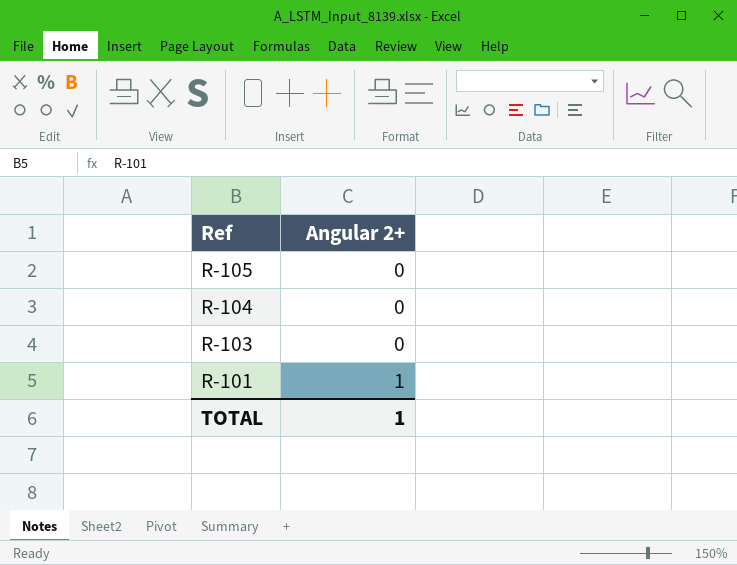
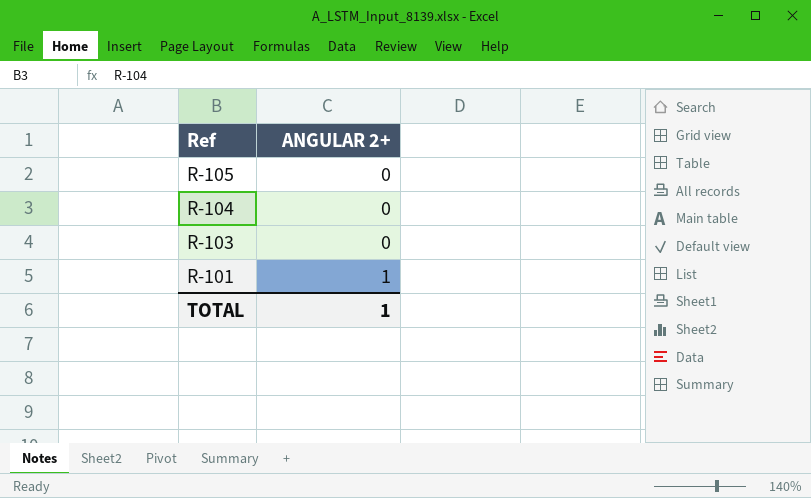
column name: Angular 2+ -> ANGULAR 2+

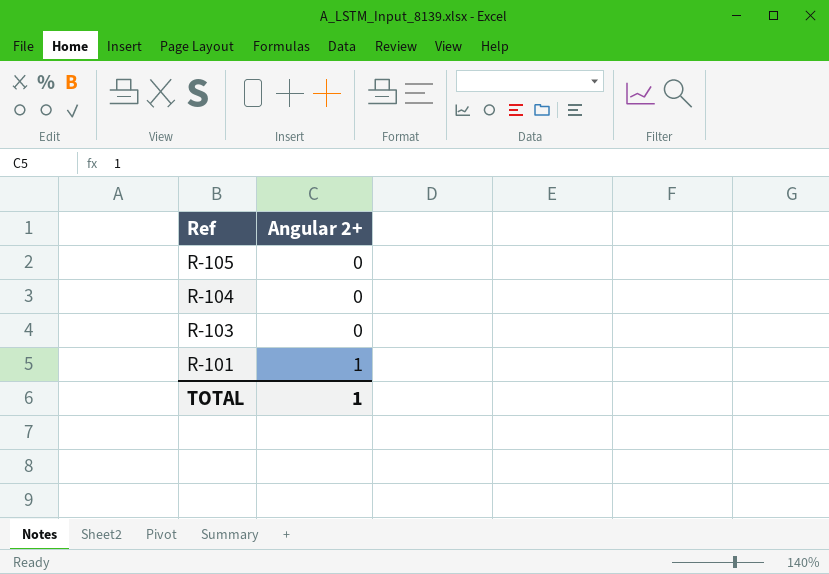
column name: ANGULAR 2+ -> Angular 2+

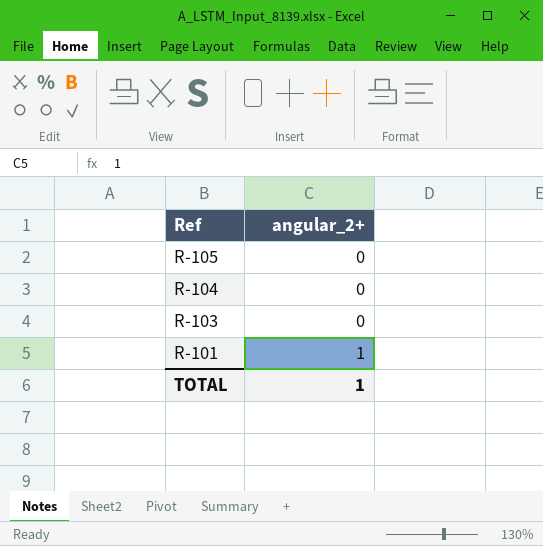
column name: Angular 2+ -> angular_2+

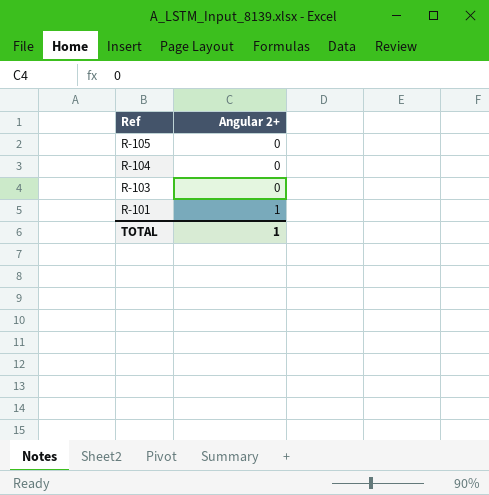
column name: angular_2+ -> Angular 2+

